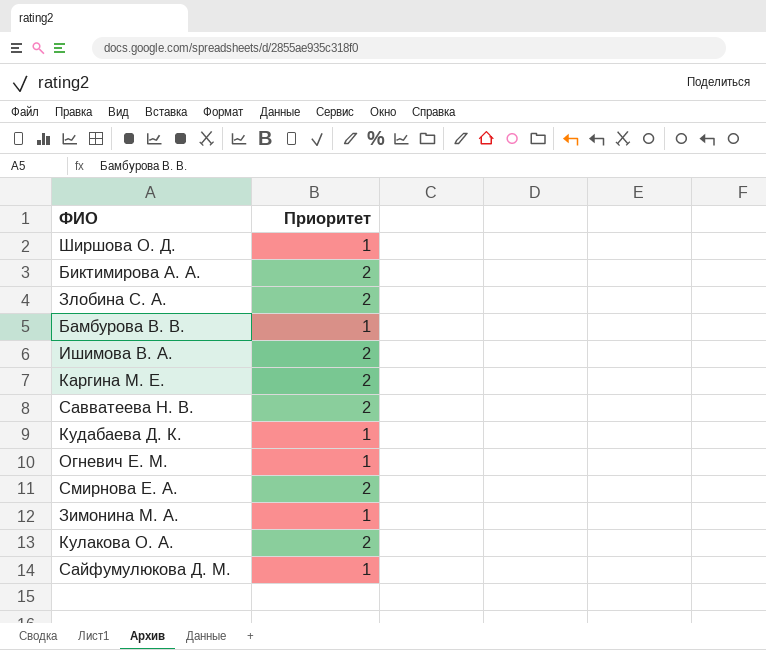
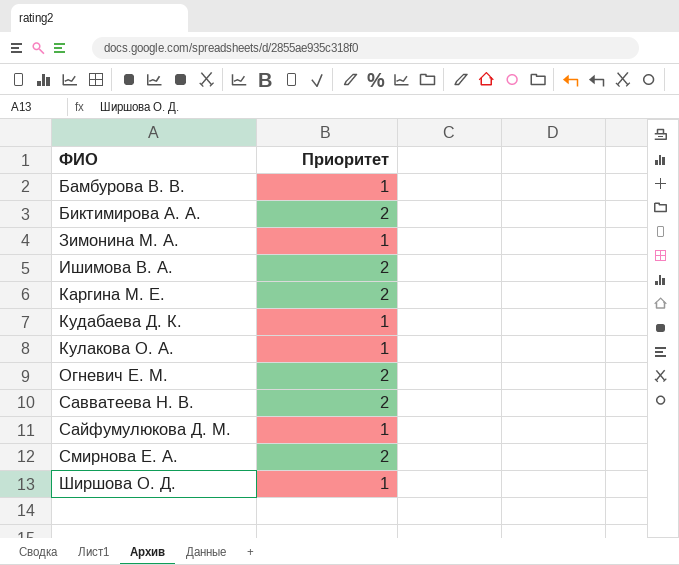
row order: none -> ФИО ascending
row Злобина С. А.: 2 -> none
Кулакова О. А. | Приоритет: 2 -> 1
Огневич Е. М. | Приоритет: 1 -> 2

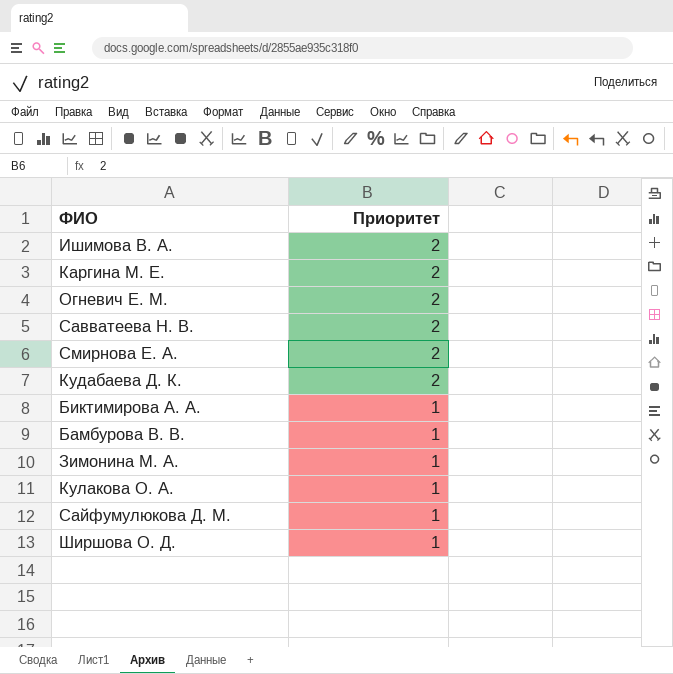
row order: ФИО ascending -> Приоритет descending
Кудабаева Д. К. | Приоритет: 1 -> 2
Биктимирова А. А. | Приоритет: 2 -> 1

